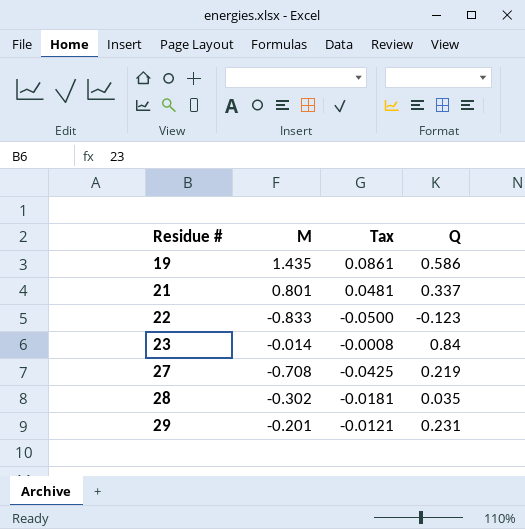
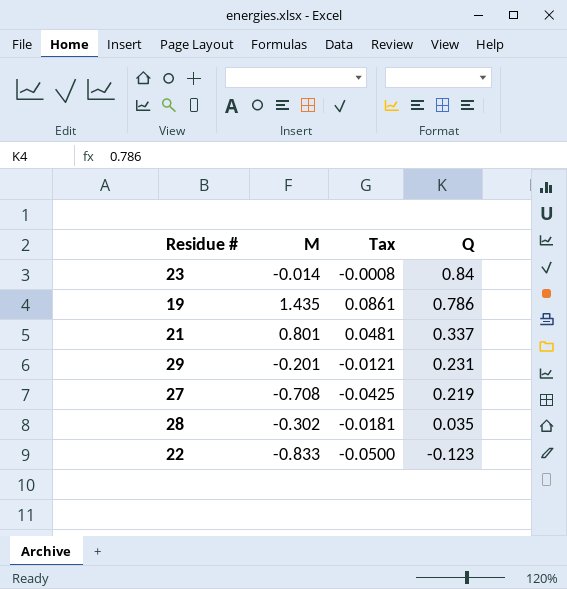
row order: Residue # ascending -> Q descending
19 | Q: 0.586 -> 0.786

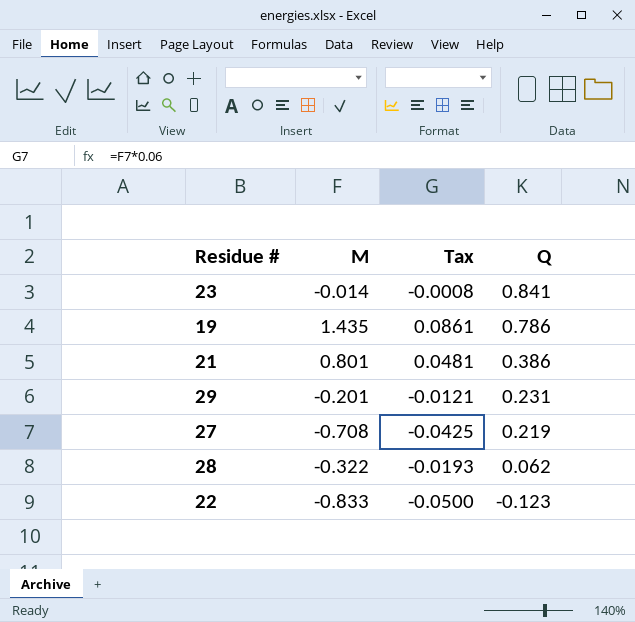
23 | Q: 0.84 -> 0.841
21 | Q: 0.337 -> 0.386
28 | M: -0.302 -> -0.322
28 | Tax: -0.0181 -> -0.0193
28 | Q: 0.035 -> 0.062

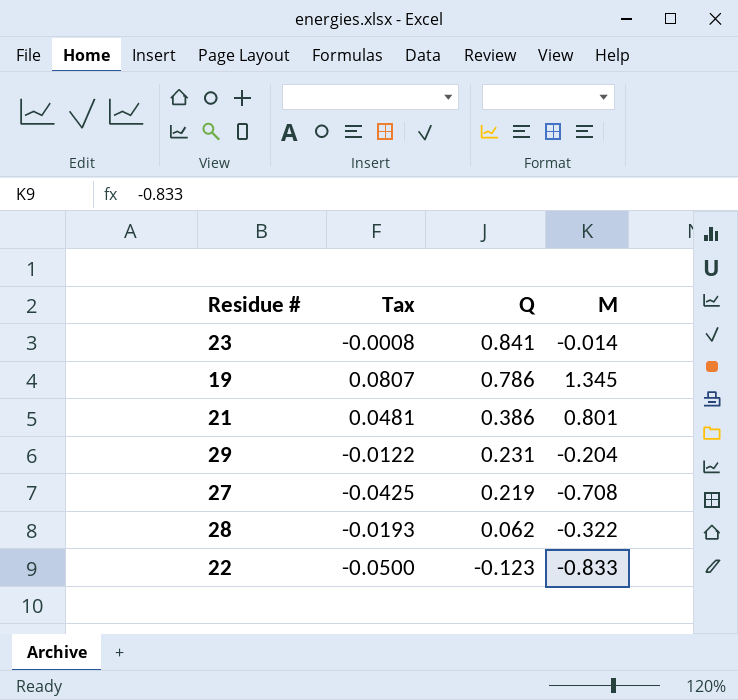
column M | position: 2 -> 4
19 | Tax: 0.0861 -> 0.0807
19 | M: 1.435 -> 1.345
29 | Tax: -0.0121 -> -0.0122
29 | M: -0.201 -> -0.204

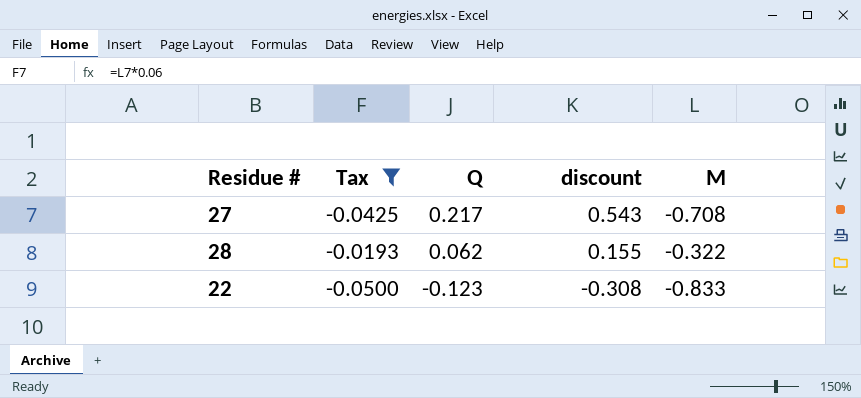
filter: none -> Tax <= -0.0193
column discount | formula: none -> [Q] * 2.5
27 | Q: 0.219 -> 0.217

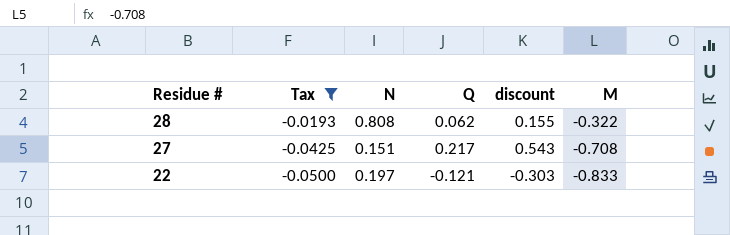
row order: Q descending -> Residue # descending
column N | position: none -> 3
22 | Q: -0.123 -> -0.121
22 | discount: -0.308 -> -0.303

